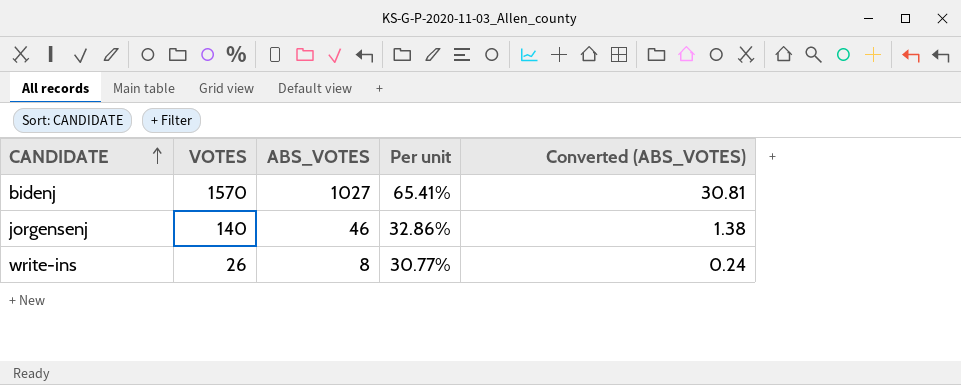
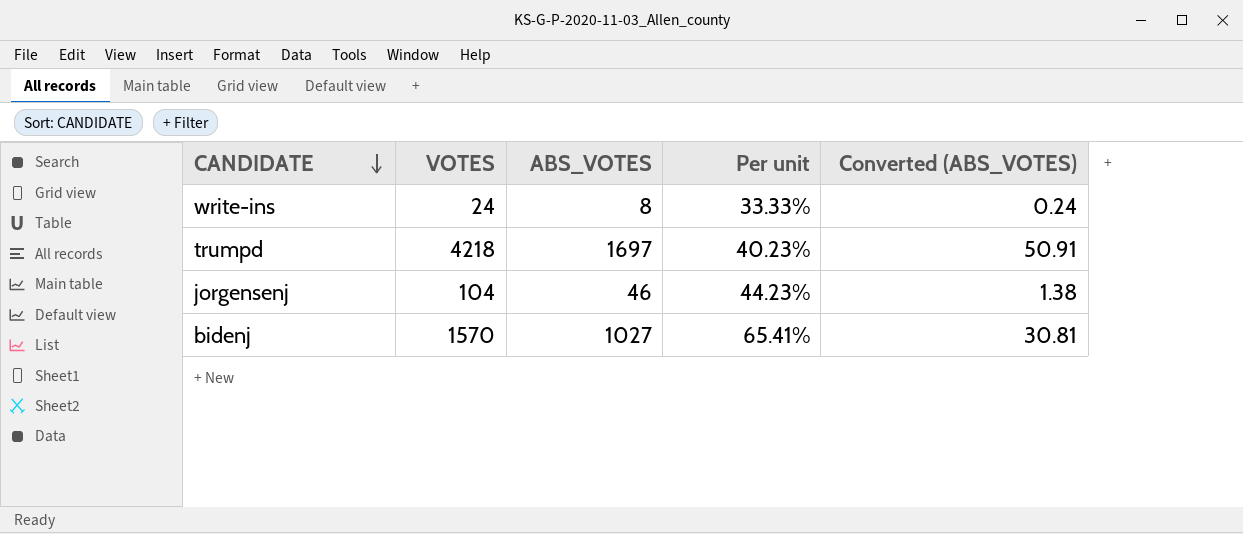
row order: CANDIDATE ascending -> CANDIDATE descending
write-ins | VOTES: 26 -> 24
write-ins | Per unit: 30.77% -> 33.33%
row trumpd: none -> 4218 | 1697 | 40.23% | 50.91
jorgensenj | VOTES: 140 -> 104
jorgensenj | Per unit: 32.86% -> 44.23%

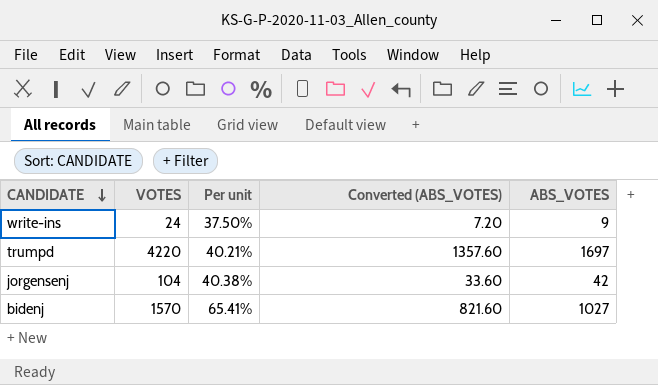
column Converted (ABS_VOTES) | formula: [ABS_VOTES] * 0.03 -> [ABS_VOTES] * 0.8
column ABS_VOTES | position: 3 -> 5
write-ins | Per unit: 33.33% -> 37.50%
write-ins | ABS_VOTES: 8 -> 9
trumpd | VOTES: 4218 -> 4220
trumpd | Per unit: 40.23% -> 40.21%
jorgensenj | Per unit: 44.23% -> 40.38%
jorgensenj | ABS_VOTES: 46 -> 42

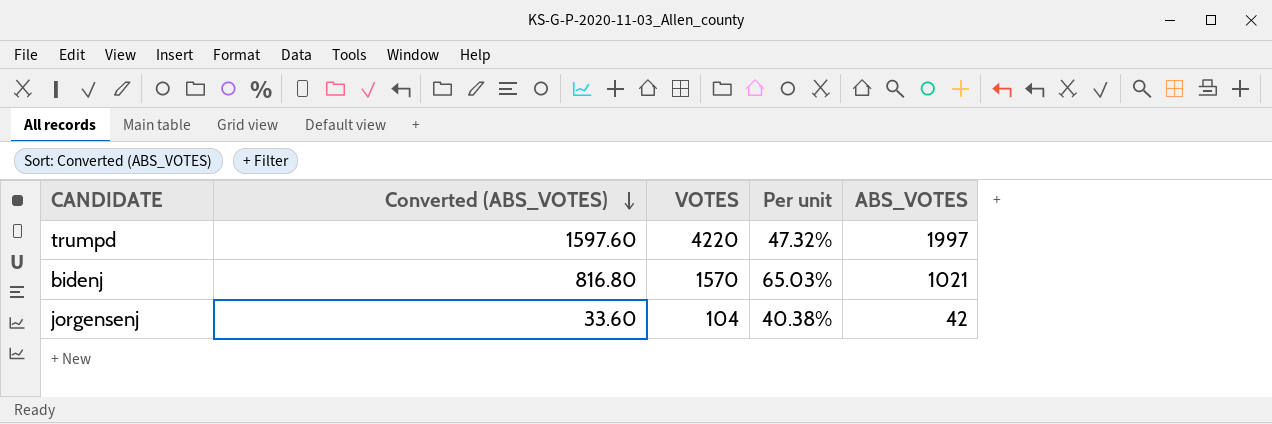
row order: CANDIDATE descending -> Converted (ABS_VOTES) descending
column Converted (ABS_VOTES) | position: 4 -> 2
row write-ins: 24 | 37.50% | 7.20 | 9 -> none
trumpd | Converted (ABS_VOTES): 1357.60 -> 1597.60
trumpd | Per unit: 40.21% -> 47.32%
trumpd | ABS_VOTES: 1697 -> 1997
bidenj | Converted (ABS_VOTES): 821.60 -> 816.80
bidenj | Per unit: 65.41% -> 65.03%
bidenj | ABS_VOTES: 1027 -> 1021

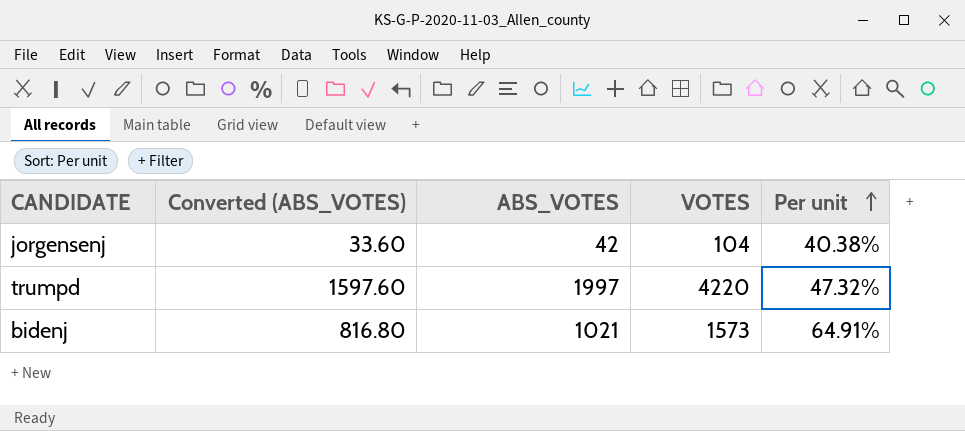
row order: Converted (ABS_VOTES) descending -> Per unit ascending
column ABS_VOTES | position: 5 -> 3
bidenj | VOTES: 1570 -> 1573
bidenj | Per unit: 65.03% -> 64.91%

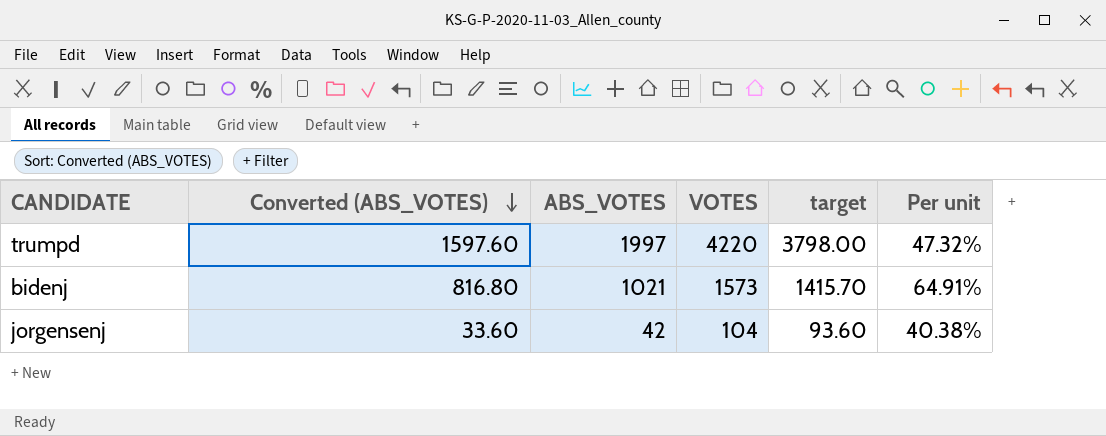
row order: Per unit ascending -> Converted (ABS_VOTES) descending
column target | formula: none -> [VOTES] * 0.9

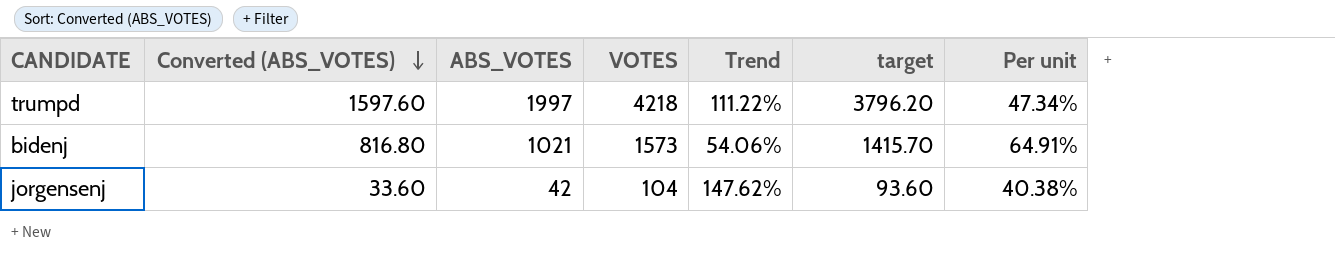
column Trend | formula: none -> ([VOTES] - [ABS_VOTES]) / [ABS_VOTES]
trumpd | VOTES: 4220 -> 4218
trumpd | target: 3798.00 -> 3796.20
trumpd | Per unit: 47.32% -> 47.34%

